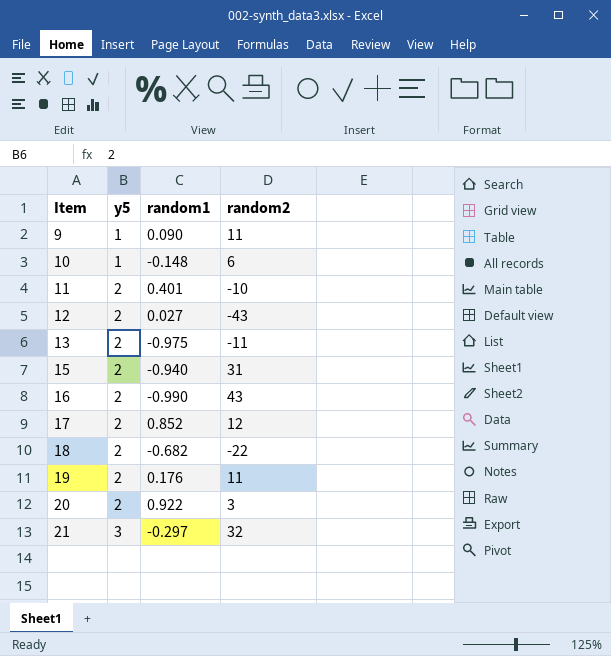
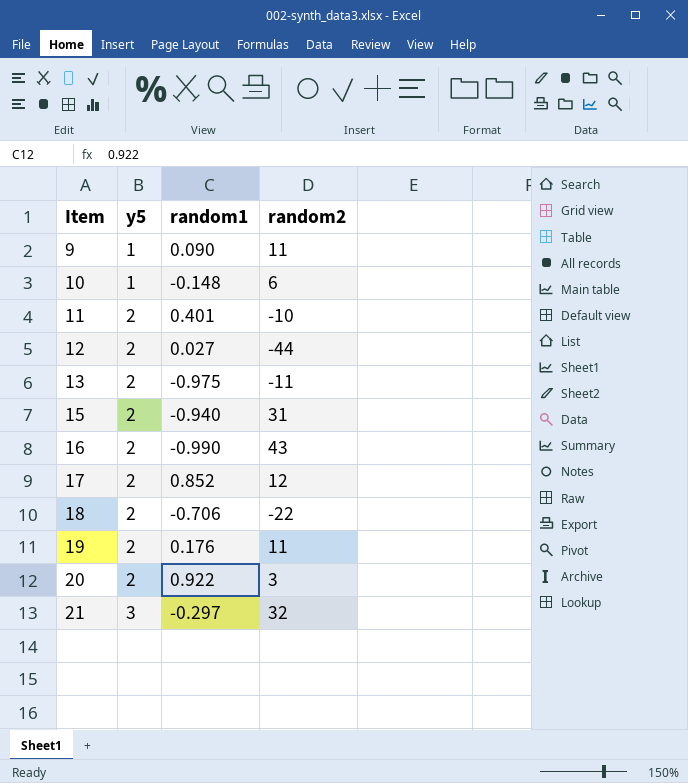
12 | random2: -43 -> -44
18 | random1: -0.682 -> -0.706

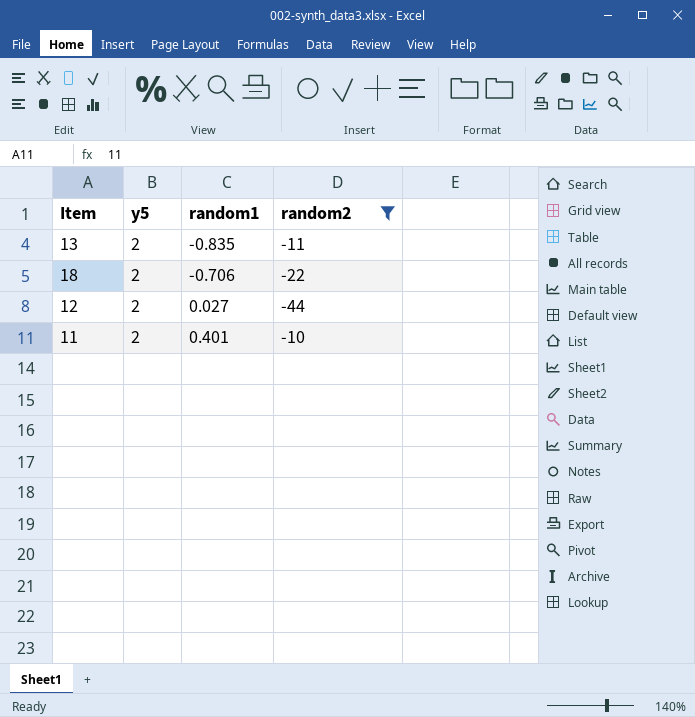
filter: none -> random2 <= -10
row order: Item ascending -> random1 ascending
13 | random1: -0.975 -> -0.835

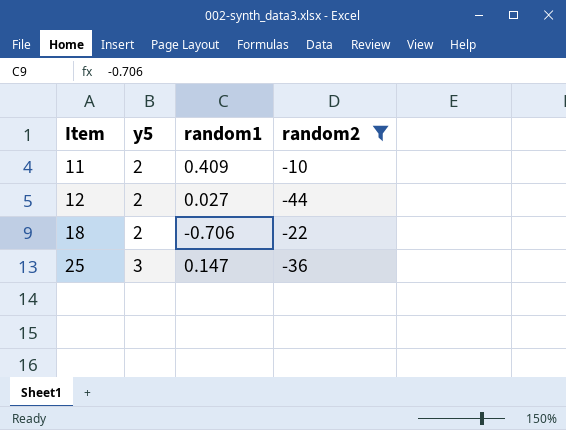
row order: random1 ascending -> Item ascending
row 13: 2 | -0.835 | -11 -> none
11 | random1: 0.401 -> 0.409
row 25: none -> 3 | 0.147 | -36

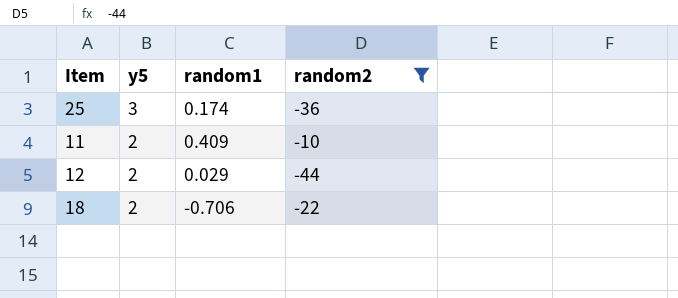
row order: Item ascending -> y5 descending
25 | random1: 0.147 -> 0.174
12 | random1: 0.027 -> 0.029

